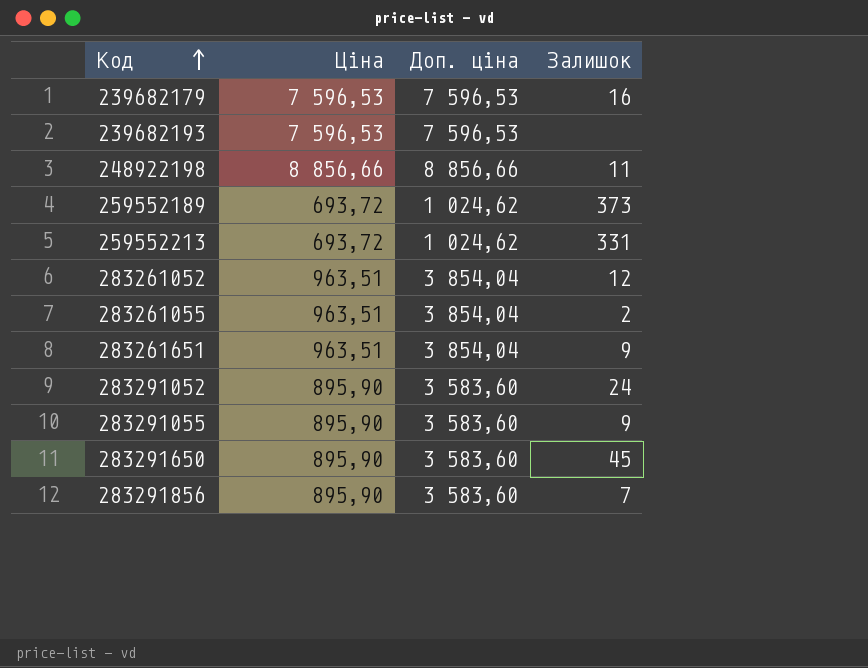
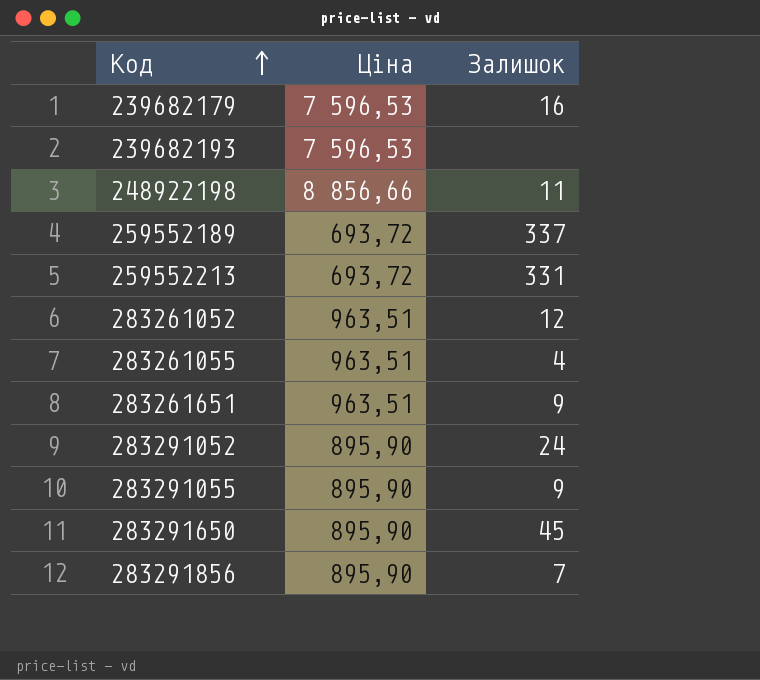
column Доп. ціна | position: 3 -> none
259552189 | Залишок: 373 -> 337
283261055 | Залишок: 2 -> 4

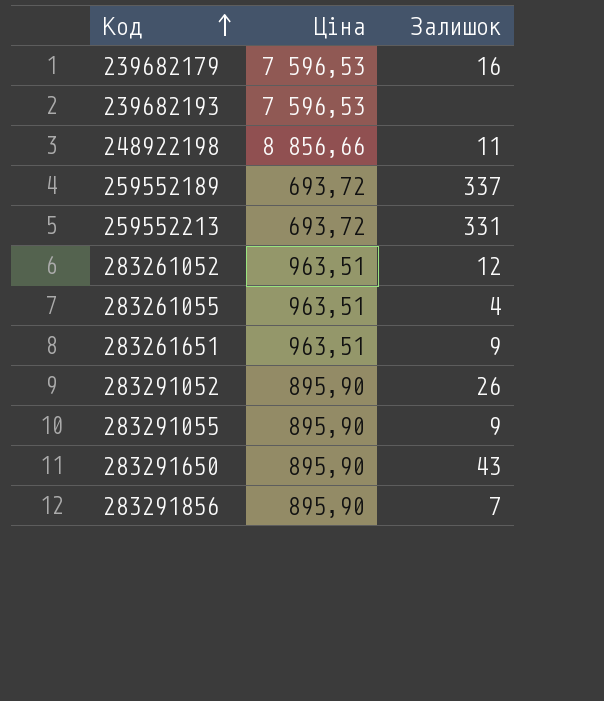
283291052 | Залишок: 24 -> 26
283291650 | Залишок: 45 -> 43

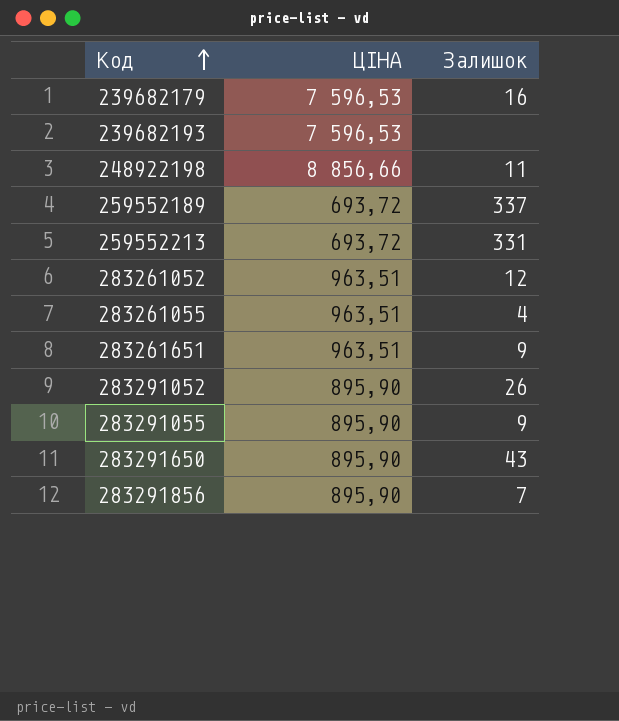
column name: Ціна -> ЦІНА

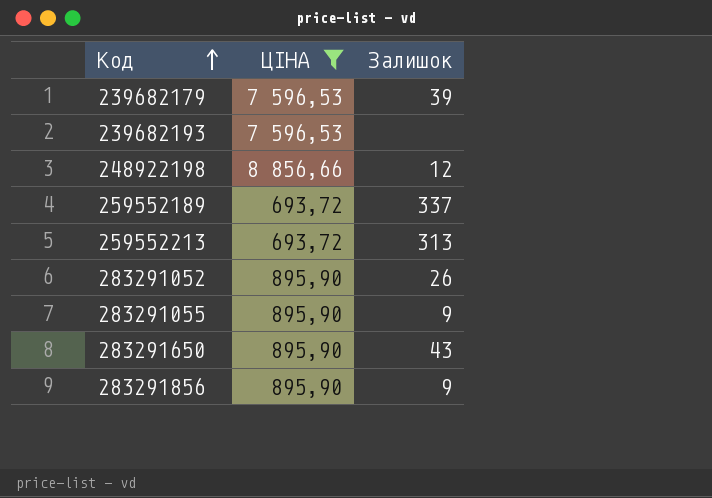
filter: none -> ЦІНА != 963,51
239682179 | Залишок: 16 -> 39
248922198 | Залишок: 11 -> 12
259552213 | Залишок: 331 -> 313
283291856 | Залишок: 7 -> 9

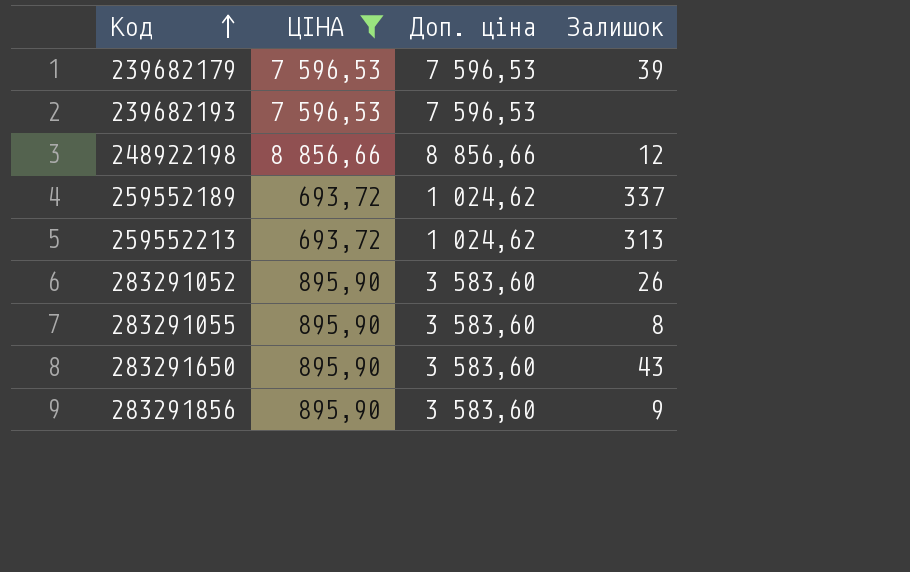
column Доп. ціна | position: none -> 3
283291055 | Залишок: 9 -> 8

